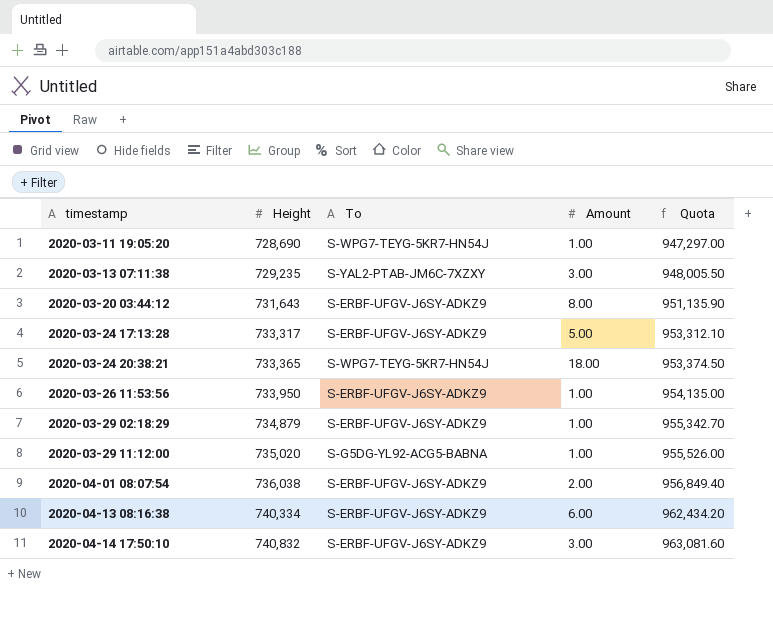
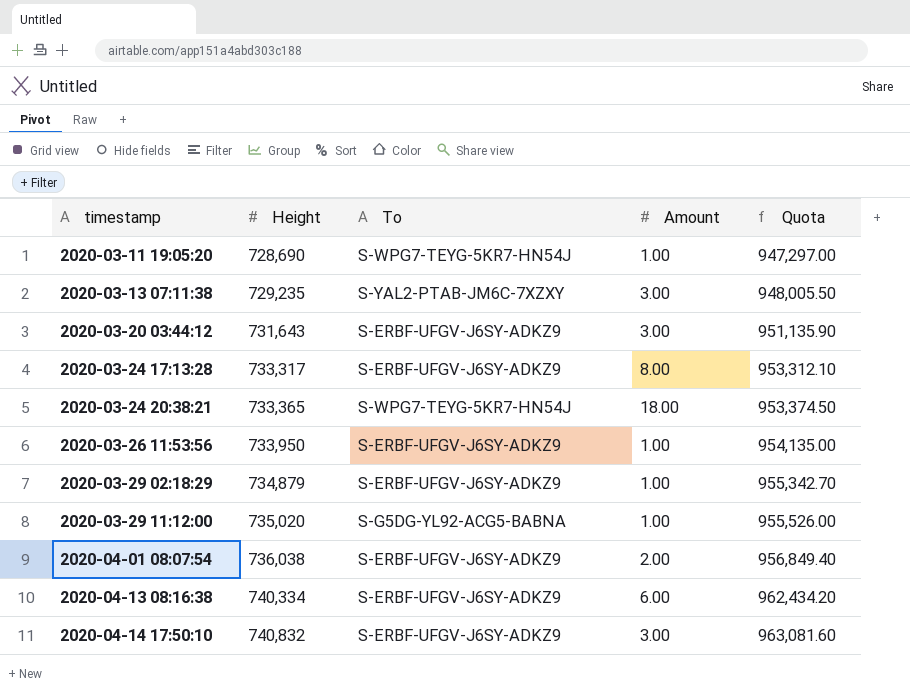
2020-03-20 03:44:12 | Amount: 8.00 -> 3.00
2020-03-24 17:13:28 | Amount: 5.00 -> 8.00

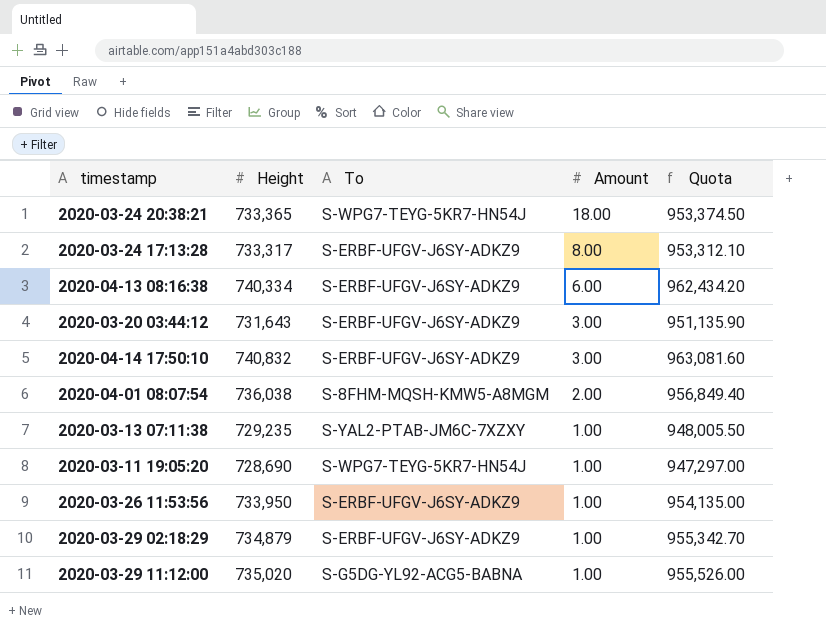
row order: timestamp ascending -> Amount descending
2020-04-01 08:07:54 | To: S-ERBF-UFGV-J6SY-ADKZ9 -> S-8FHM-MQSH-KMW5-A8MGM
2020-03-13 07:11:38 | Amount: 3.00 -> 1.00

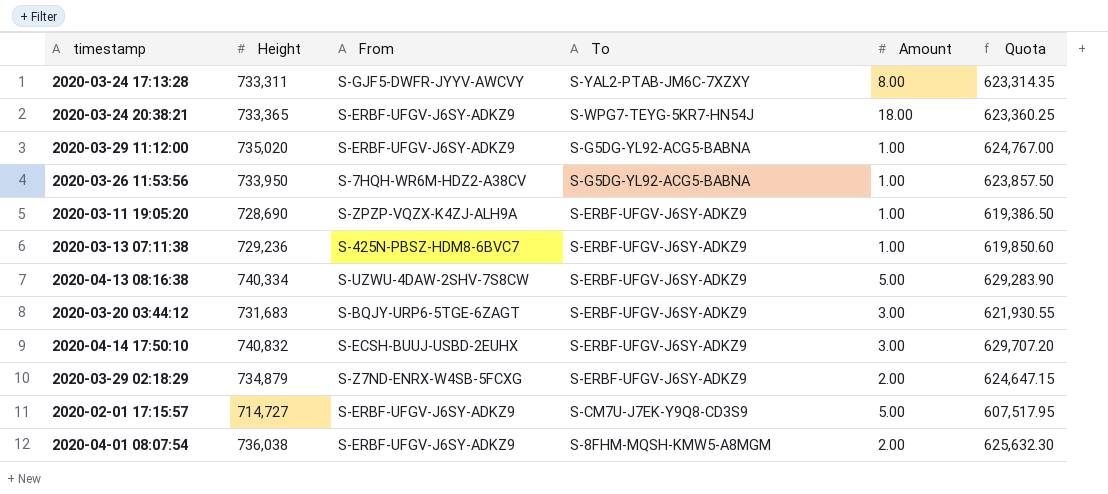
row order: Amount descending -> To descending
column From | position: none -> 3
column Quota | formula: [Height] * 1.3 -> [Height] * 0.85
2020-03-24 17:13:28 | Height: 733,317 -> 733,311
2020-03-24 17:13:28 | To: S-ERBF-UFGV-J6SY-ADKZ9 -> S-YAL2-PTAB-JM6C-7XZXY
2020-03-26 11:53:56 | To: S-ERBF-UFGV-J6SY-ADKZ9 -> S-G5DG-YL92-ACG5-BABNA
2020-03-11 19:05:20 | To: S-WPG7-TEYG-5KR7-HN54J -> S-ERBF-UFGV-J6SY-ADKZ9
2020-03-13 07:11:38 | Height: 729,235 -> 729,236
2020-03-13 07:11:38 | To: S-YAL2-PTAB-JM6C-7XZXY -> S-ERBF-UFGV-J6SY-ADKZ9
2020-04-13 08:16:38 | Amount: 6.00 -> 5.00
2020-03-20 03:44:12 | Height: 731,643 -> 731,683
2020-03-29 02:18:29 | Amount: 1.00 -> 2.00
row 2020-02-01 17:15:57: none -> 714,727 | S-ERBF-UFGV-J6SY-ADKZ9 | S-CM7U-J7EK-Y9Q8-CD3S9 | 5.00 | 607,517.95

